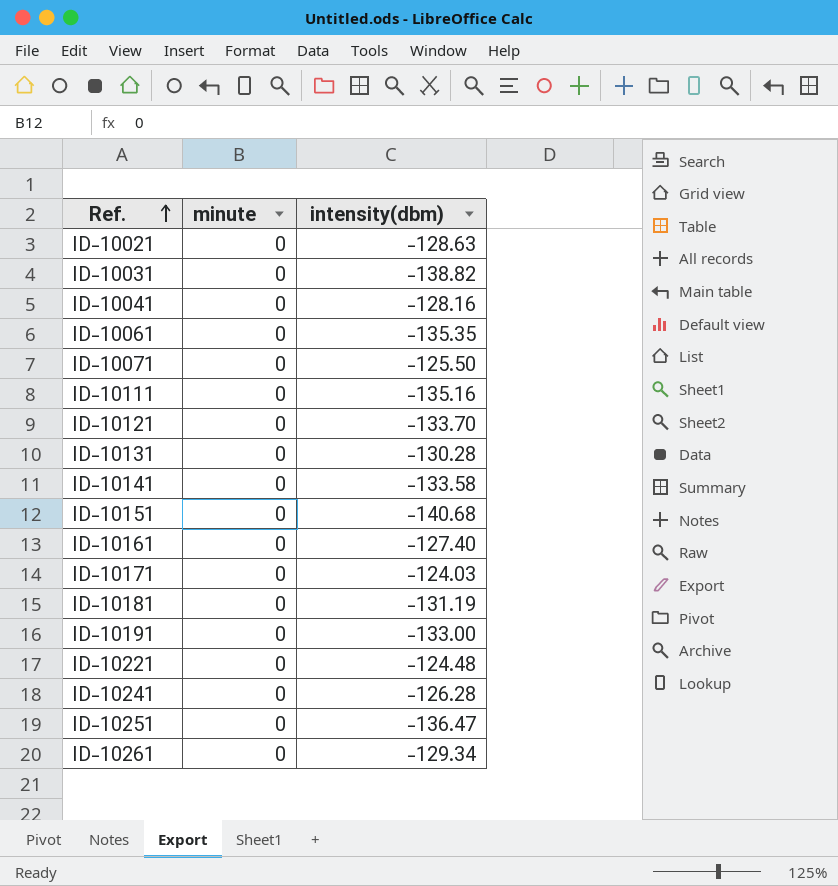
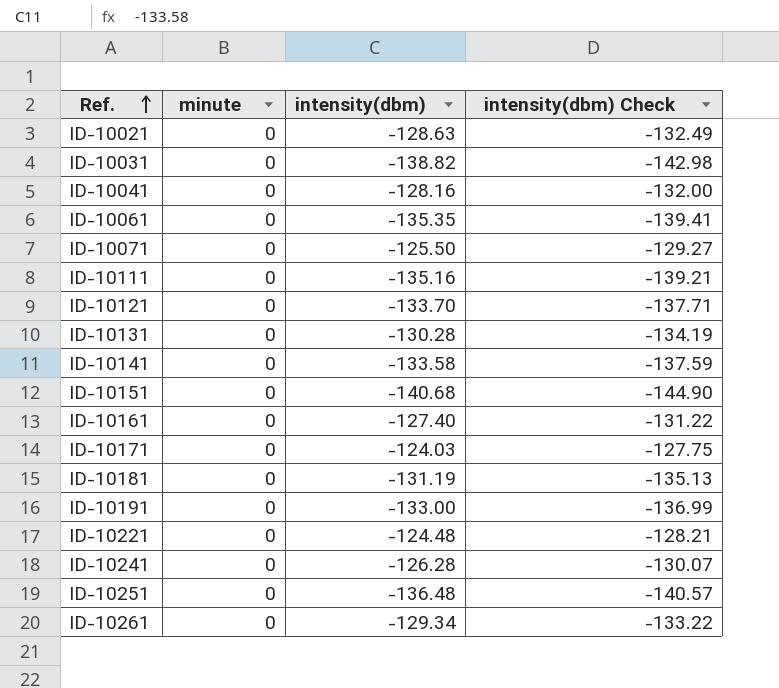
column intensity(dbm) Check | formula: none -> [intensity(dbm)] * 1.03
ID-10251 | intensity(dbm): -136.47 -> -136.48

